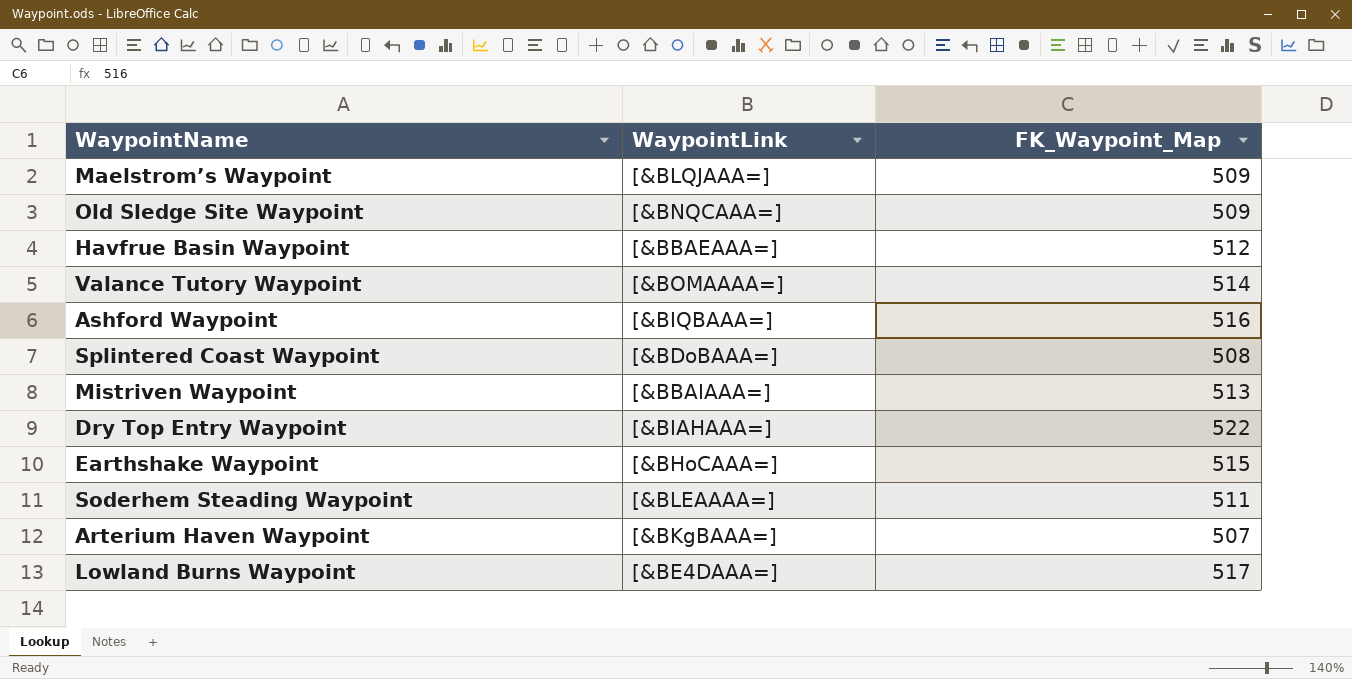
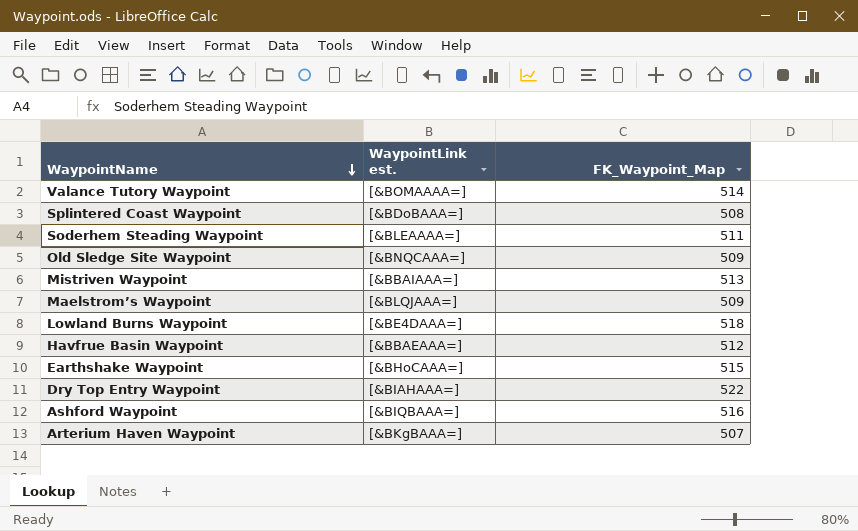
row order: none -> WaypointName descending
column name: WaypointLink -> WaypointLink est.
Lowland Burns Waypoint | FK_Waypoint_Map: 517 -> 518

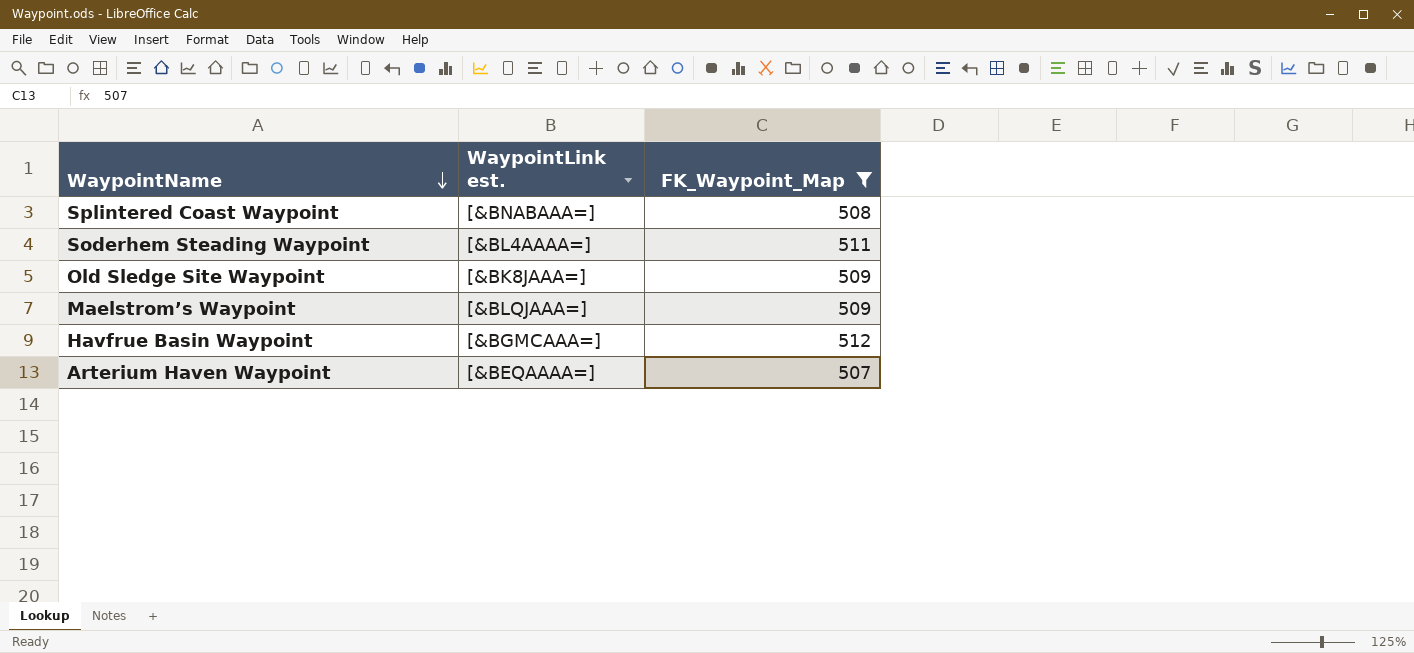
filter: none -> FK_Waypoint_Map <= 512
Splintered Coast Waypoint | WaypointLink est.: [&BDoBAAA=] -> [&BNABAAA=]
Soderhem Steading Waypoint | WaypointLink est.: [&BLEAAAA=] -> [&BL4AAAA=]
Old Sledge Site Waypoint | WaypointLink est.: [&BNQCAAA=] -> [&BK8JAAA=]
Havfrue Basin Waypoint | WaypointLink est.: [&BBAEAAA=] -> [&BGMCAAA=]
Arterium Haven Waypoint | WaypointLink est.: [&BKgBAAA=] -> [&BEQAAAA=]

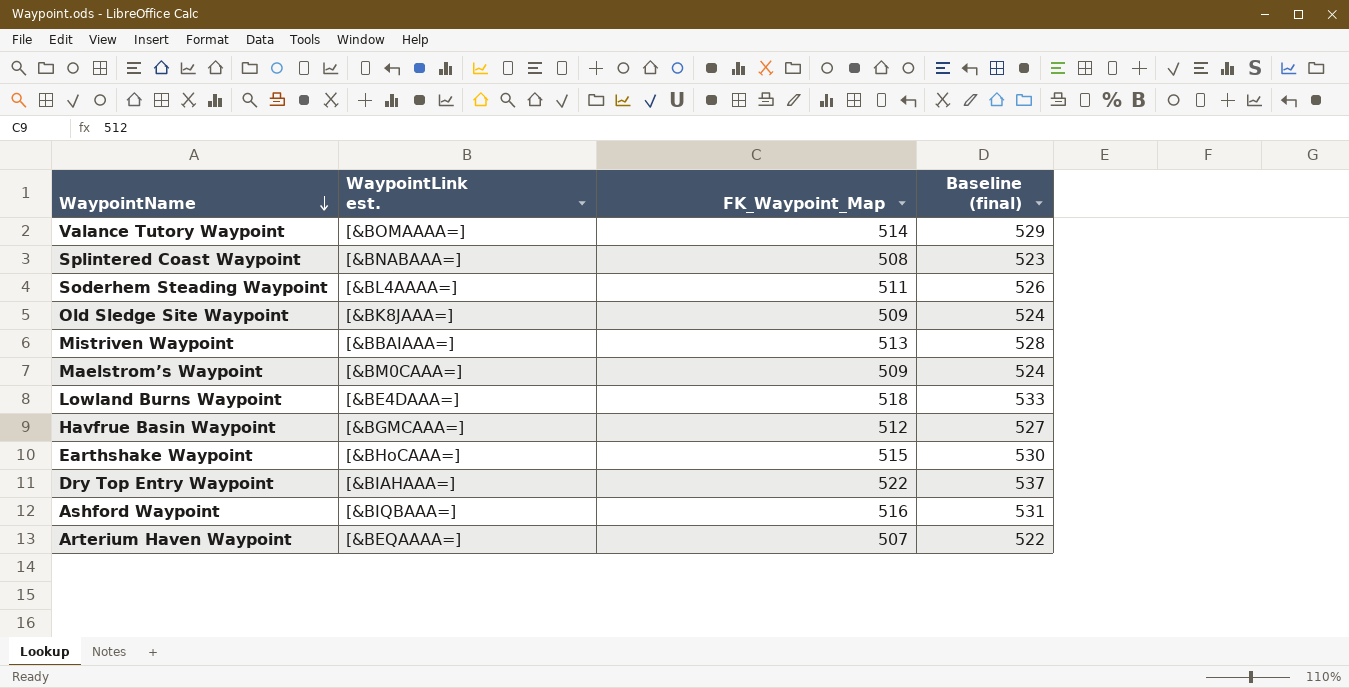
filter: FK_Waypoint_Map <= 512 -> none
column Baseline (final) | formula: none -> [FK_Waypoint_Map] + 15
Maelstrom’s Waypoint | WaypointLink est.: [&BLQJAAA=] -> [&BM0CAAA=]

